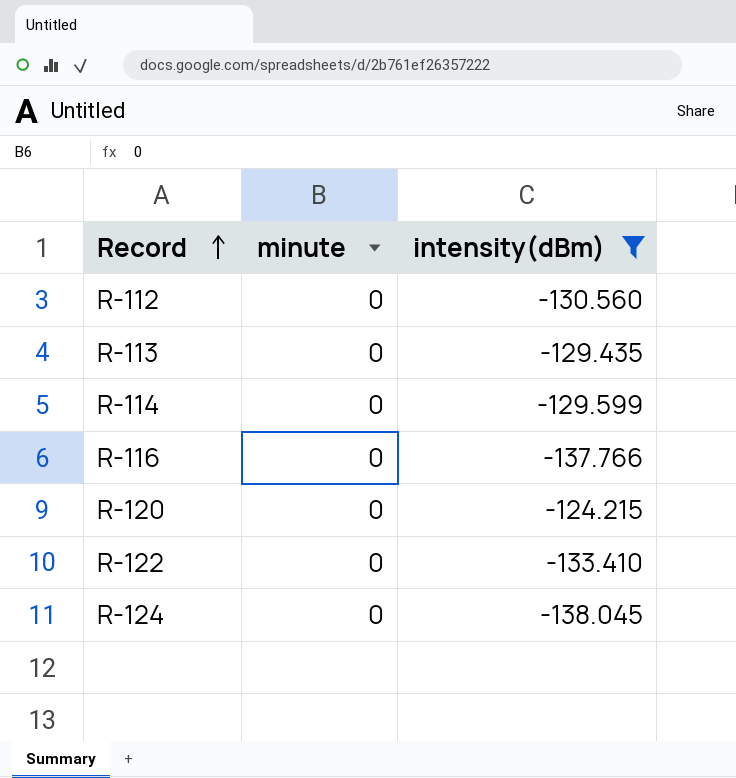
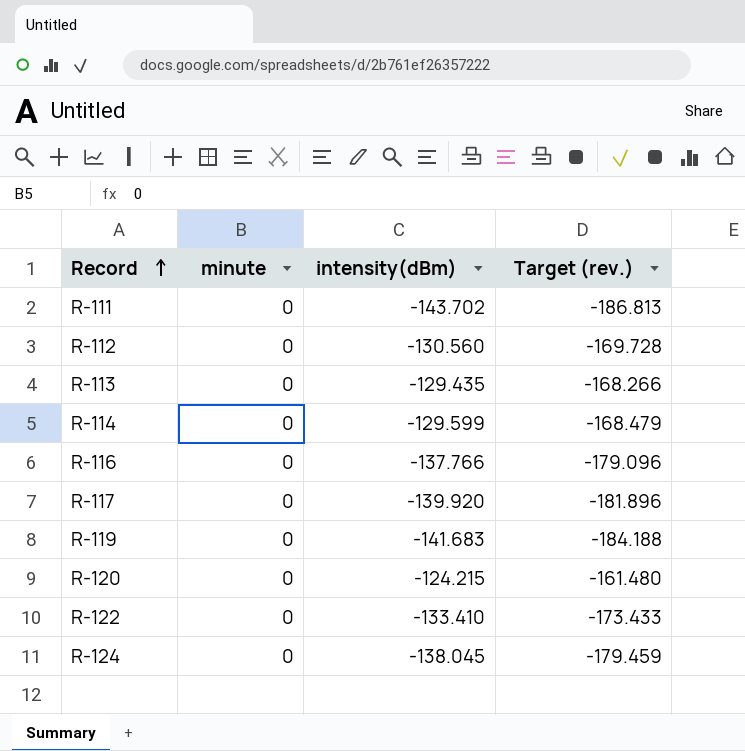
filter: intensity(dBm) >= -138.045 -> none
column Target (rev.) | formula: none -> [intensity(dBm)] * 1.3

